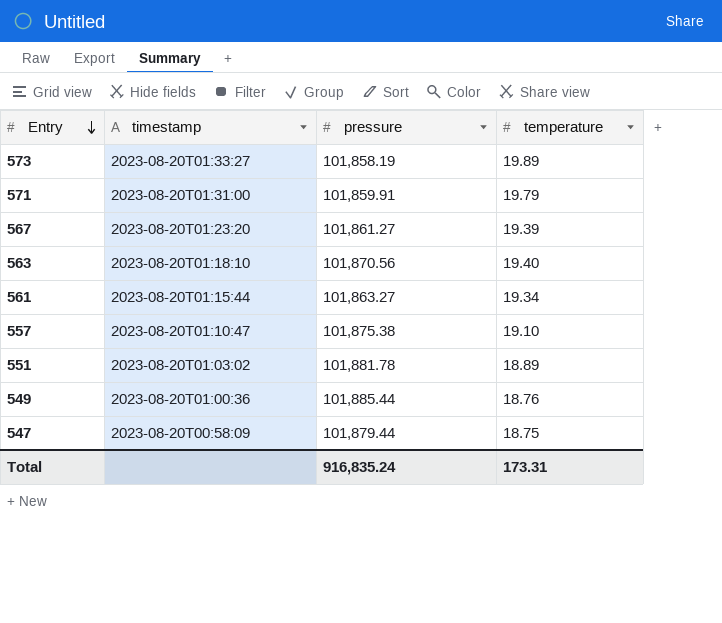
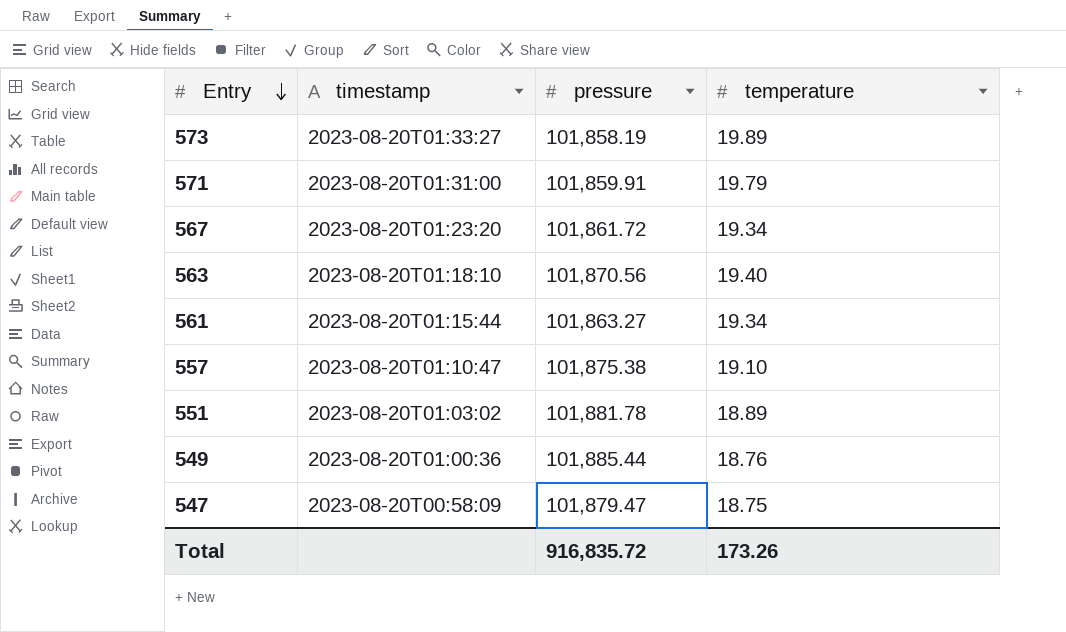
567 | pressure: 101,861.27 -> 101,861.72
567 | temperature: 19.39 -> 19.34
547 | pressure: 101,879.44 -> 101,879.47
Total | pressure: 916,835.24 -> 916,835.72
Total | temperature: 173.31 -> 173.26

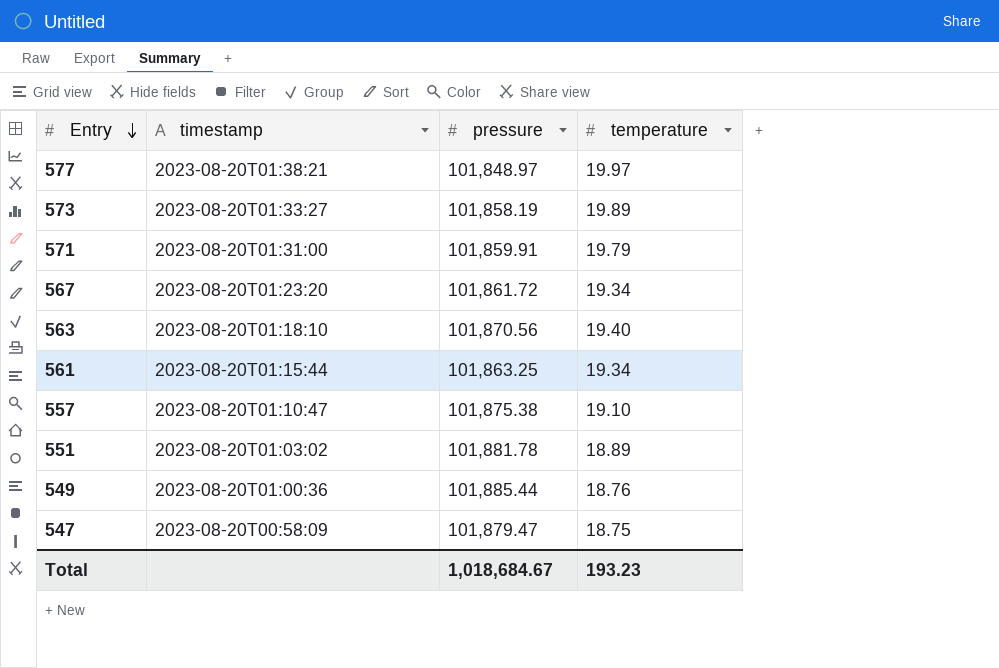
row 577: none -> 2023-08-20T01:38:21 | 101,848.97 | 19.97
561 | pressure: 101,863.27 -> 101,863.25
Total | pressure: 916,835.72 -> 1,018,684.67
Total | temperature: 173.26 -> 193.23

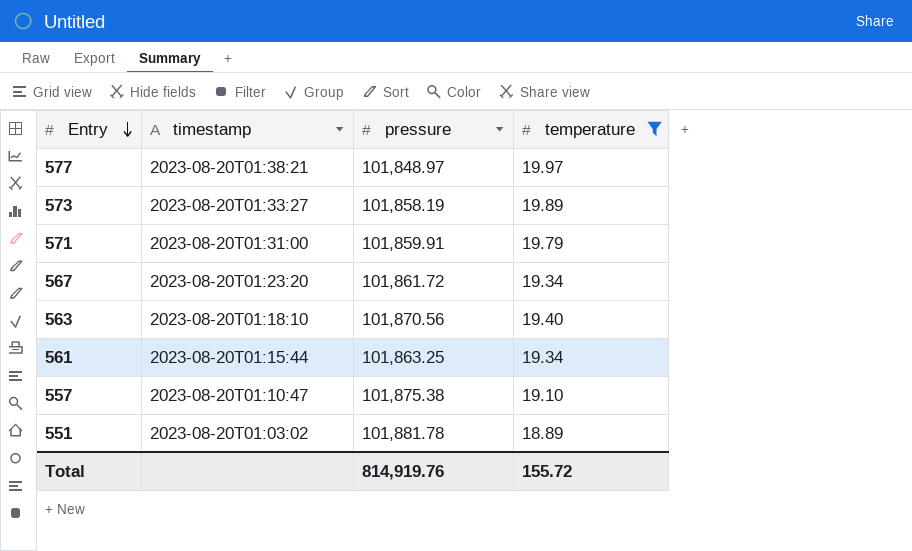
filter: none -> temperature >= 18.89
Total | pressure: 1,018,684.67 -> 814,919.76
Total | temperature: 193.23 -> 155.72

